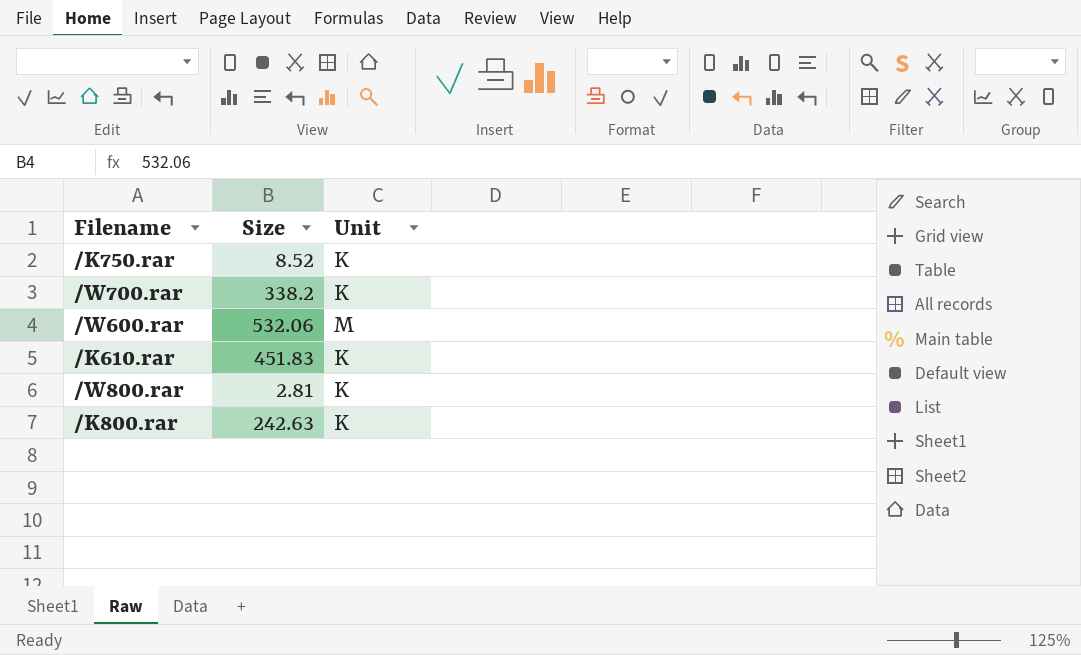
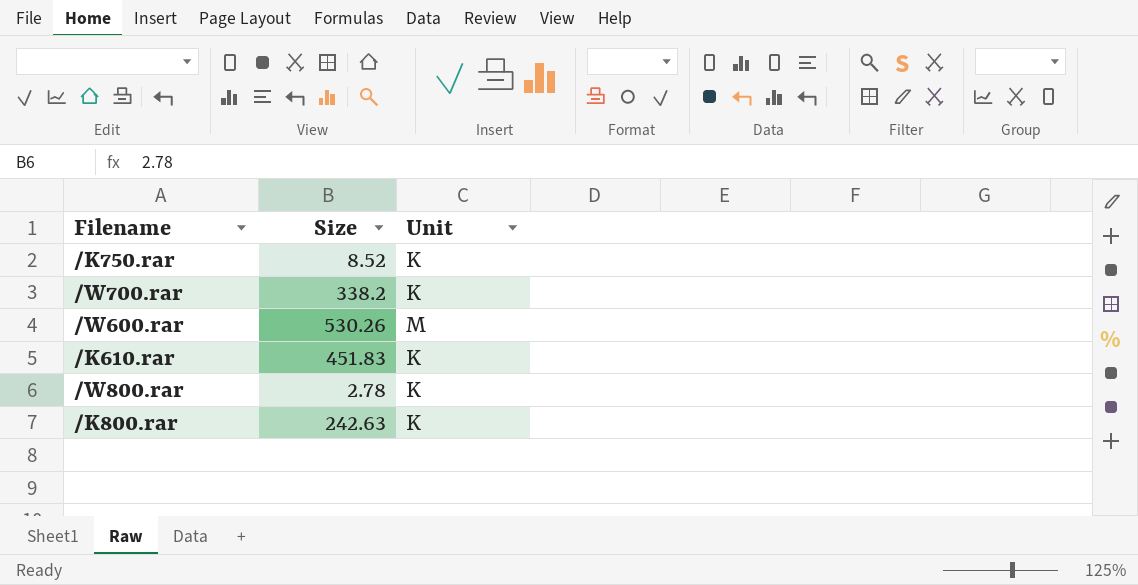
/W600.rar | Size: 532.06 -> 530.26
/W800.rar | Size: 2.81 -> 2.78

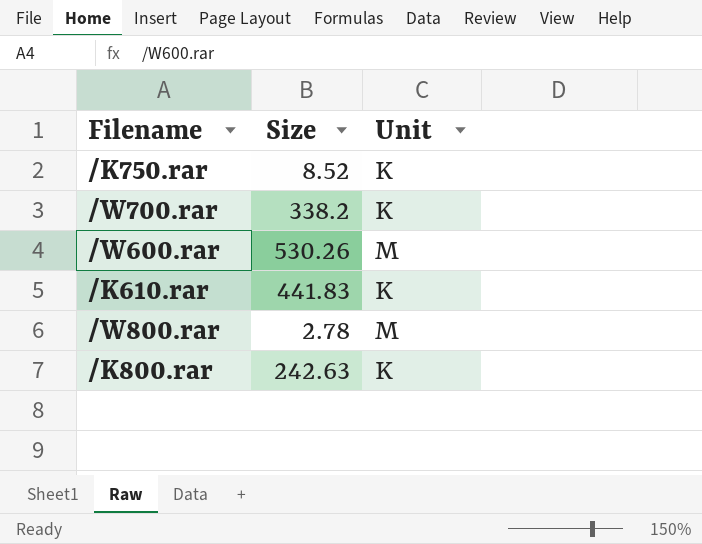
/K610.rar | Size: 451.83 -> 441.83
/W800.rar | Unit: K -> M

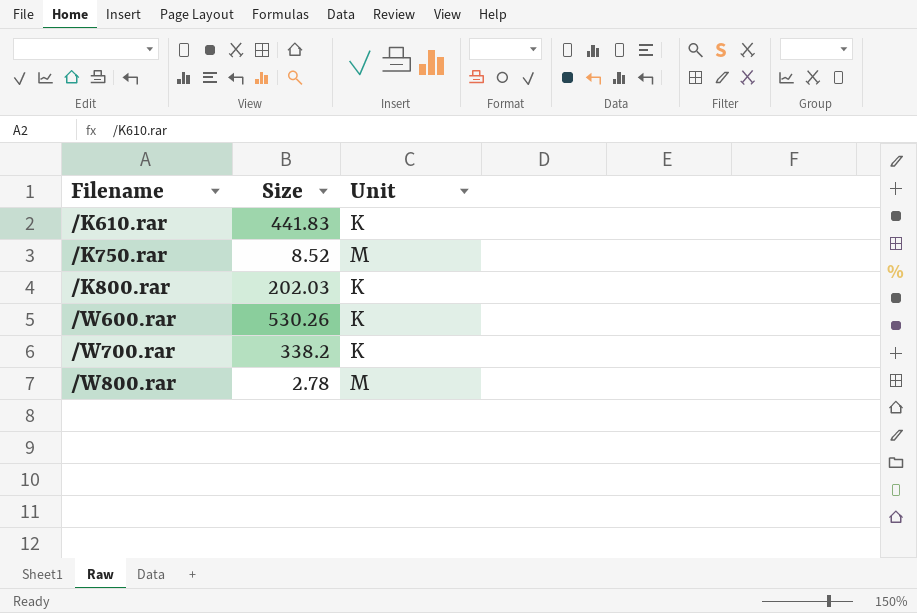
row order: none -> Filename ascending
/K750.rar | Unit: K -> M
/K800.rar | Size: 242.63 -> 202.03
/W600.rar | Unit: M -> K

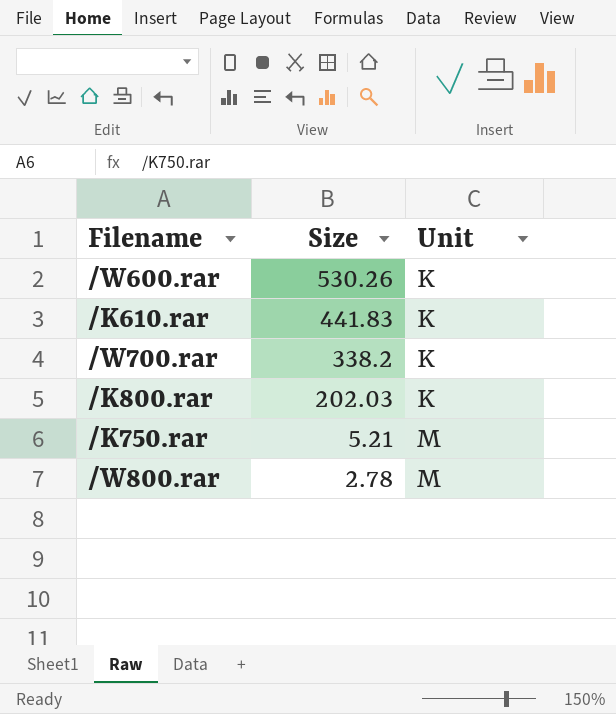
row order: Filename ascending -> Size descending
/K750.rar | Size: 8.52 -> 5.21

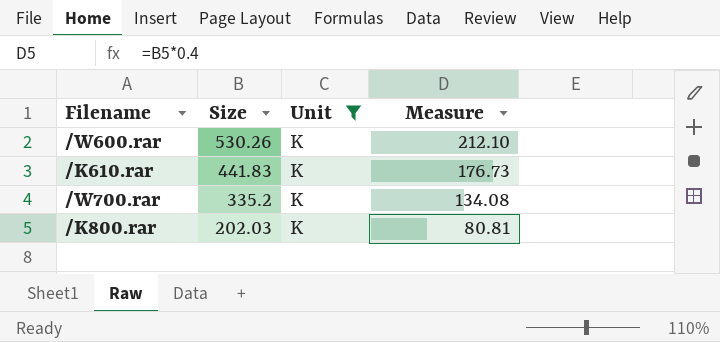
filter: none -> Unit = K
column Measure | formula: none -> [Size] * 0.4
/W700.rar | Size: 338.2 -> 335.2

